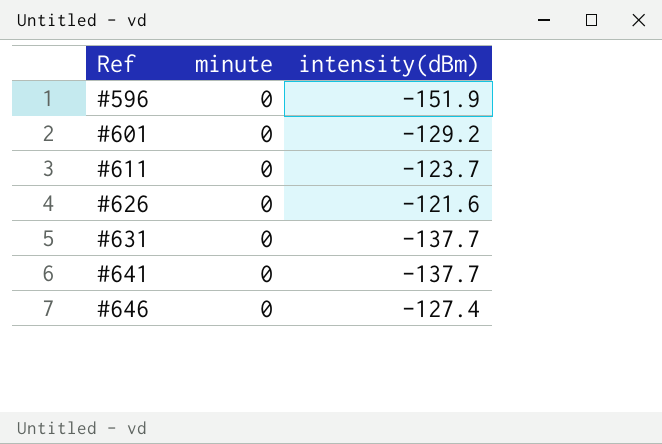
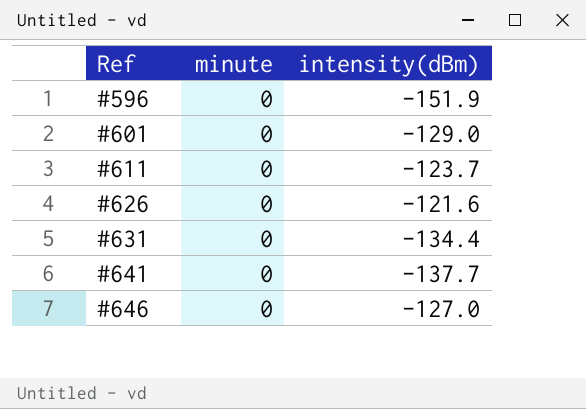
#601 | intensity(dBm): -129.2 -> -129.0
#631 | intensity(dBm): -137.7 -> -134.4
#646 | intensity(dBm): -127.4 -> -127.0

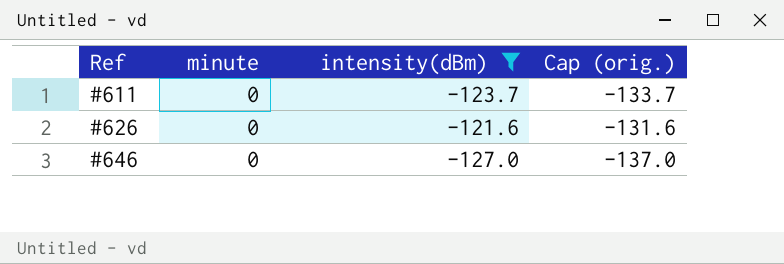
filter: none -> intensity(dBm) >= -127.0
column Cap (orig.) | formula: none -> [intensity(dBm)] - 10

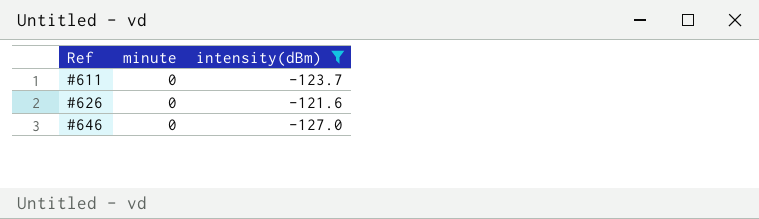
column Cap (orig.) | formula: [intensity(dBm)] - 10 -> none

